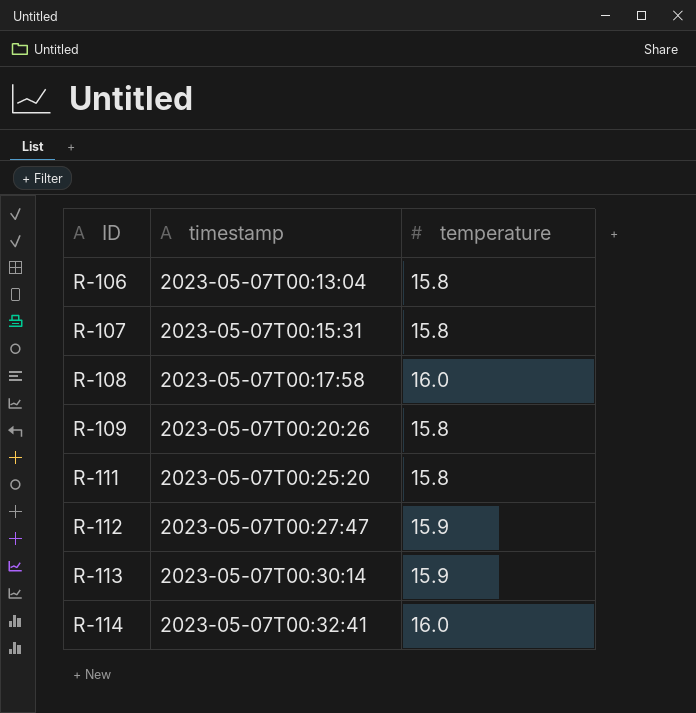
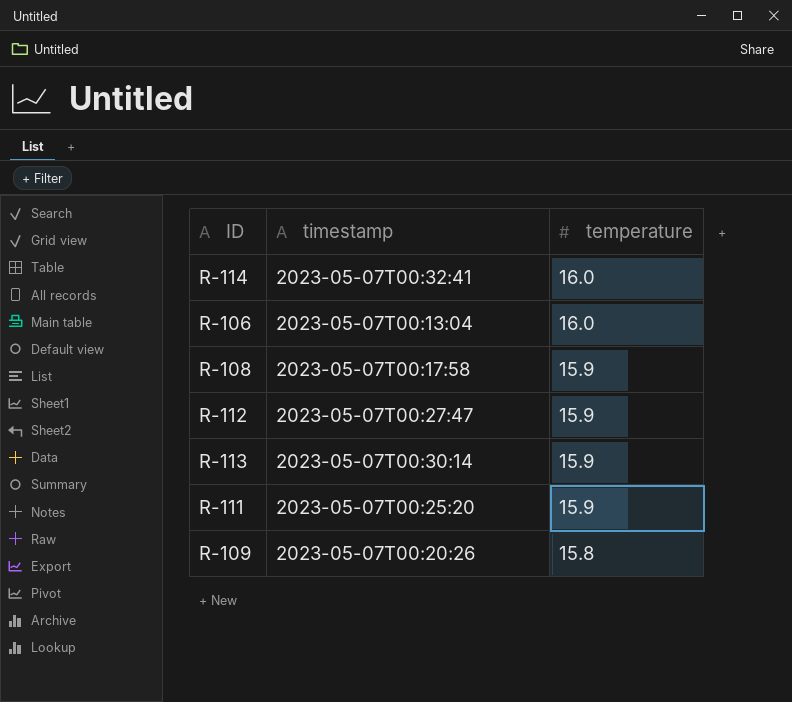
row order: ID ascending -> temperature descending
row R-107: 2023-05-07T00:15:31 | 15.8 -> none
R-106 | temperature: 15.8 -> 16.0
R-108 | temperature: 16.0 -> 15.9
R-111 | temperature: 15.8 -> 15.9

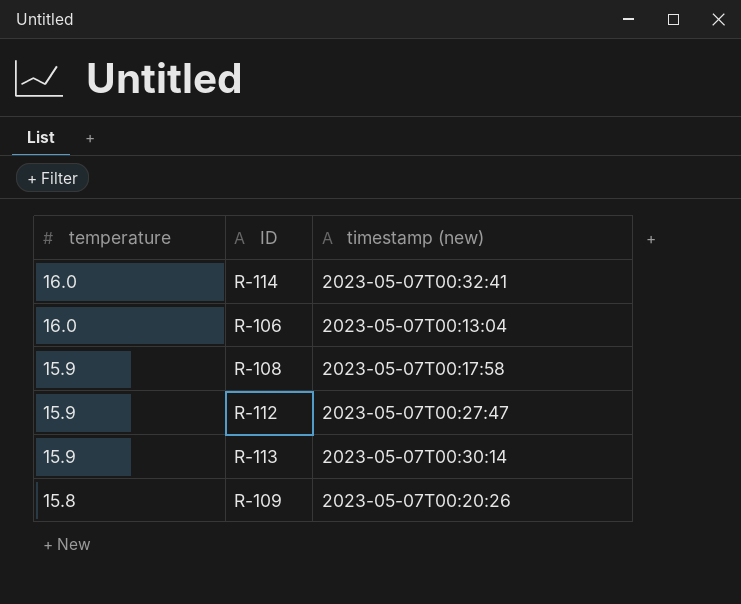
column temperature | position: 3 -> 1
column name: timestamp -> timestamp (new)
row R-111: 2023-05-07T00:25:20 | 15.9 -> none

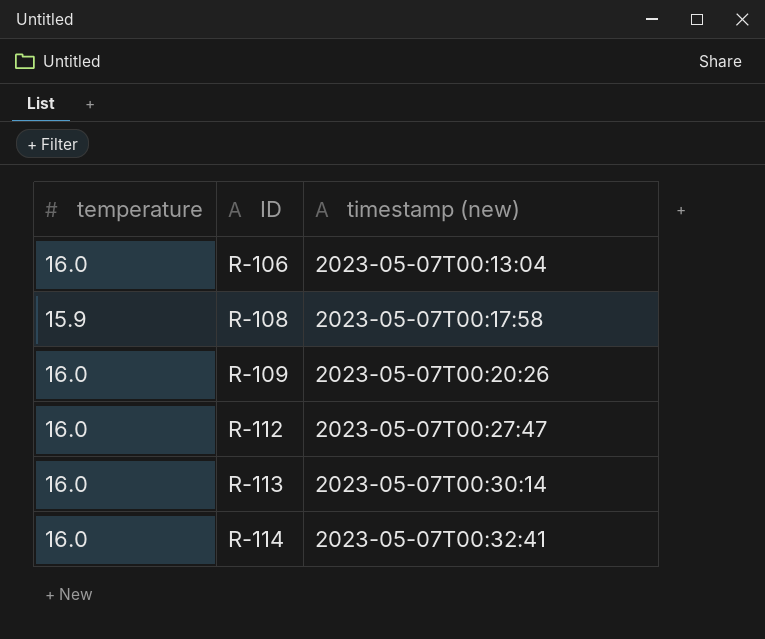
row order: temperature descending -> ID ascending
R-109 | temperature: 15.8 -> 16.0
R-112 | temperature: 15.9 -> 16.0
R-113 | temperature: 15.9 -> 16.0

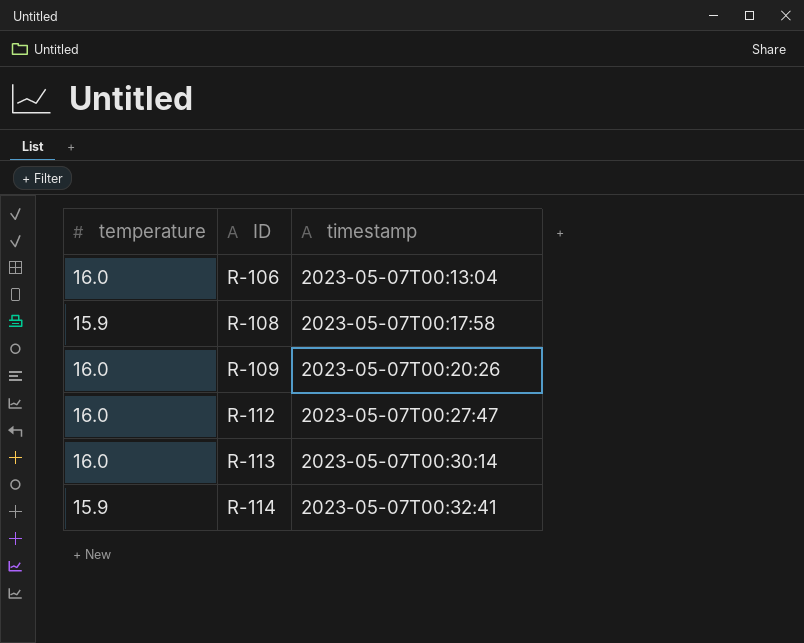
column name: timestamp (new) -> timestamp
R-114 | temperature: 16.0 -> 15.9

